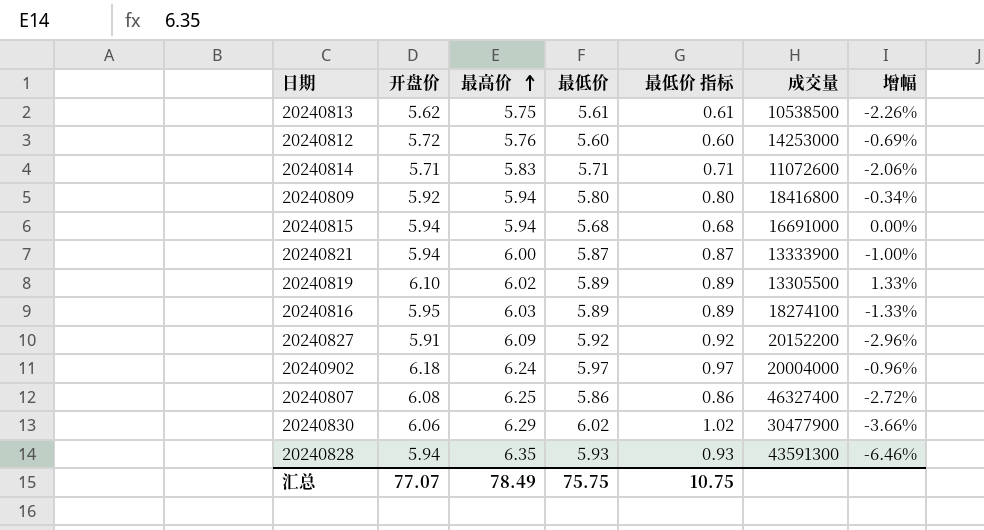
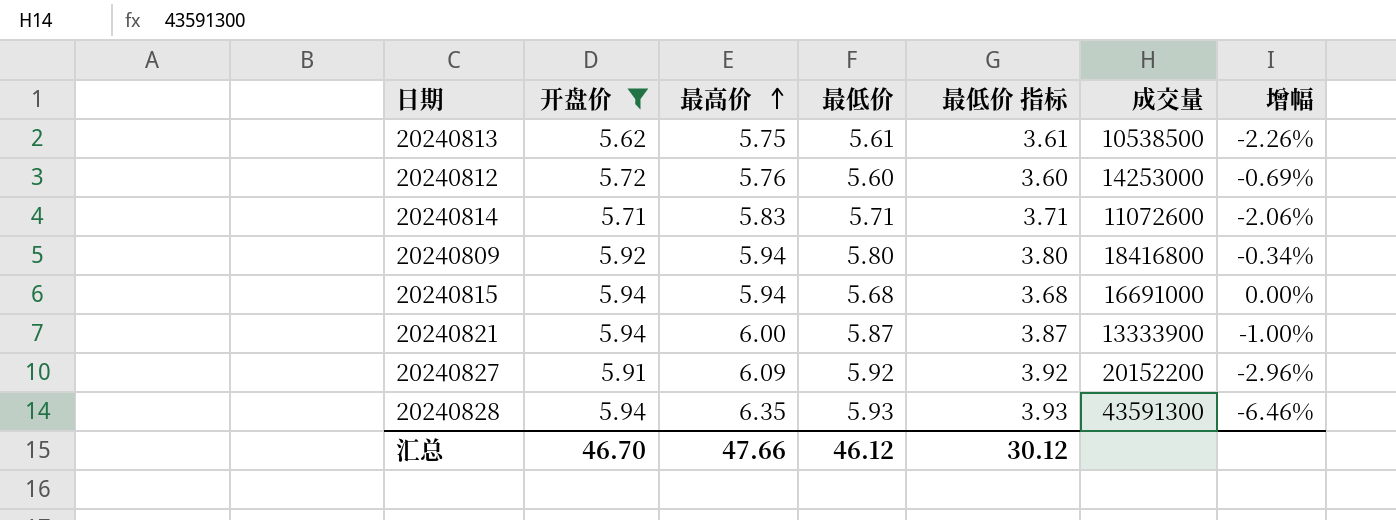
filter: none -> 开盘价 <= 5.94
column 最低价 指标 | formula: [最低价] - 5 -> [最低价] - 2
汇总 | 开盘价: 77.07 -> 46.70
汇总 | 最高价: 78.49 -> 47.66
汇总 | 最低价: 75.75 -> 46.12
汇总 | 最低价 指标: 10.75 -> 30.12

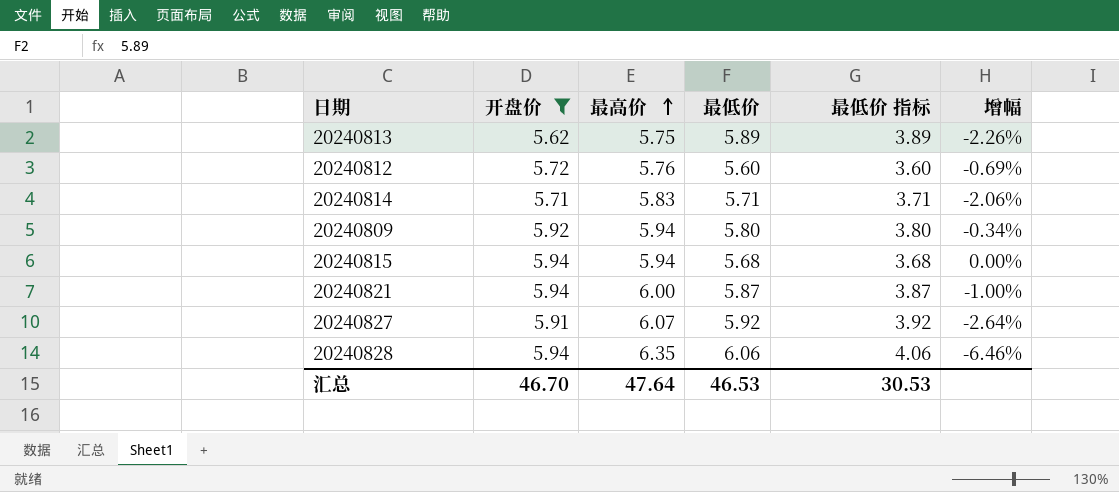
column 成交量 | position: 6 -> none
20240813 | 最低价: 5.61 -> 5.89
20240813 | 最低价 指标: 3.61 -> 3.89
20240827 | 最高价: 6.09 -> 6.07
20240827 | 增幅: -2.96% -> -2.64%
20240828 | 最低价: 5.93 -> 6.06
20240828 | 最低价 指标: 3.93 -> 4.06
汇总 | 最高价: 47.66 -> 47.64
汇总 | 最低价: 46.12 -> 46.53
汇总 | 最低价 指标: 30.12 -> 30.53

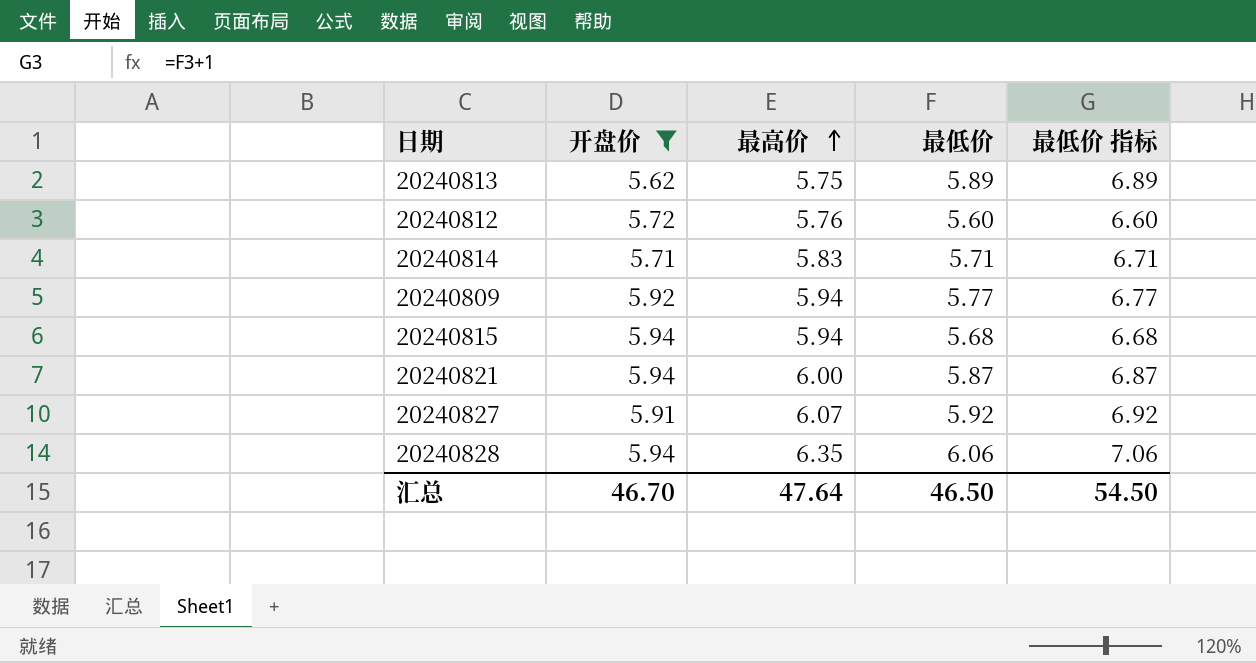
column 增幅 | formula: ([开盘价] - [最高价]) / [最高价] -> none
column 最低价 指标 | formula: [最低价] - 2 -> [最低价] + 1
20240809 | 最低价: 5.80 -> 5.77
汇总 | 最低价: 46.53 -> 46.50
汇总 | 最低价 指标: 30.53 -> 54.50

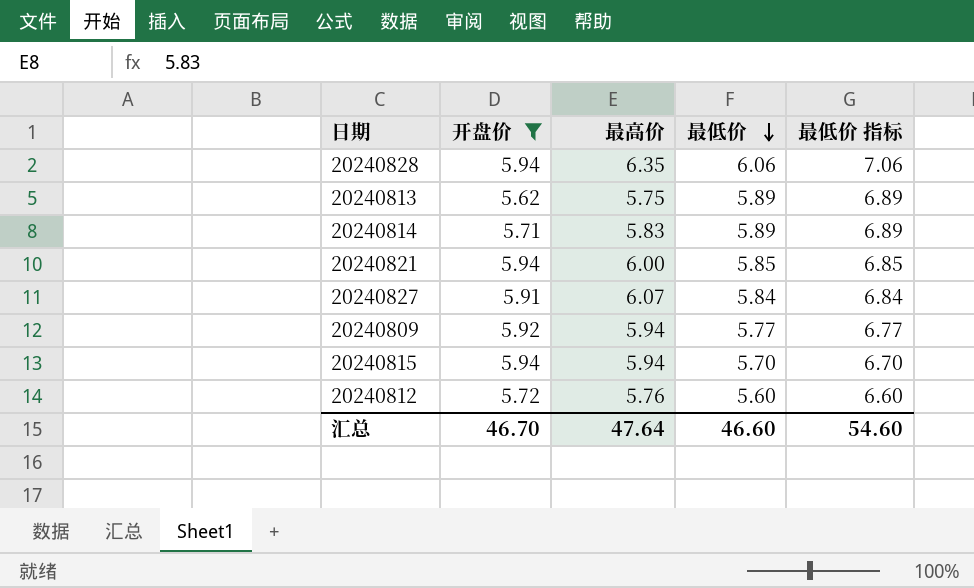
row order: 最高价 ascending -> 最低价 descending
20240814 | 最低价: 5.71 -> 5.89
20240814 | 最低价 指标: 6.71 -> 6.89
20240821 | 最低价: 5.87 -> 5.85
20240821 | 最低价 指标: 6.87 -> 6.85
20240827 | 最低价: 5.92 -> 5.84
20240827 | 最低价 指标: 6.92 -> 6.84
20240815 | 最低价: 5.68 -> 5.70
20240815 | 最低价 指标: 6.68 -> 6.70
汇总 | 最低价: 46.50 -> 46.60
汇总 | 最低价 指标: 54.50 -> 54.60

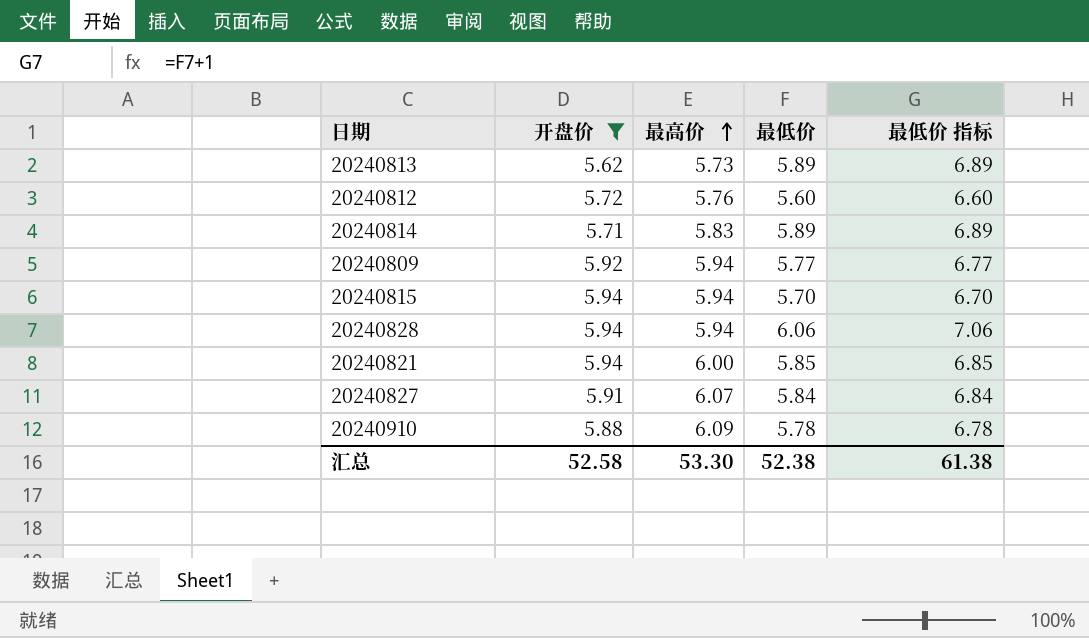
row order: 最低价 descending -> 最高价 ascending
20240813 | 最高价: 5.75 -> 5.73
20240828 | 最高价: 6.35 -> 5.94
row 20240910: none -> 5.88 | 6.09 | 5.78 | 6.78
汇总 | 开盘价: 46.70 -> 52.58
汇总 | 最高价: 47.64 -> 53.30
汇总 | 最低价: 46.60 -> 52.38
汇总 | 最低价 指标: 54.60 -> 61.38

